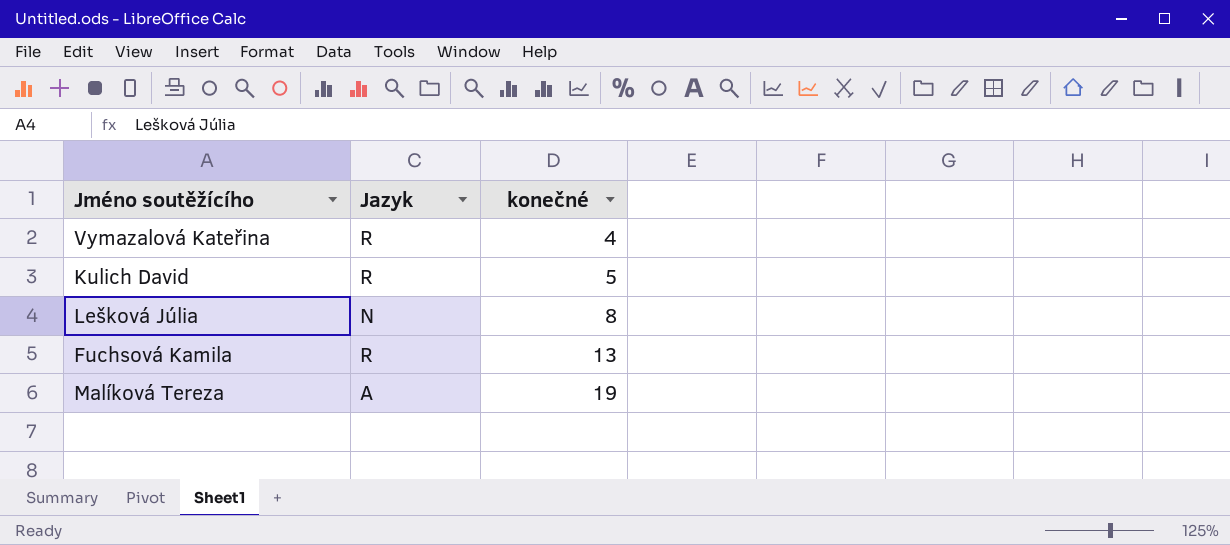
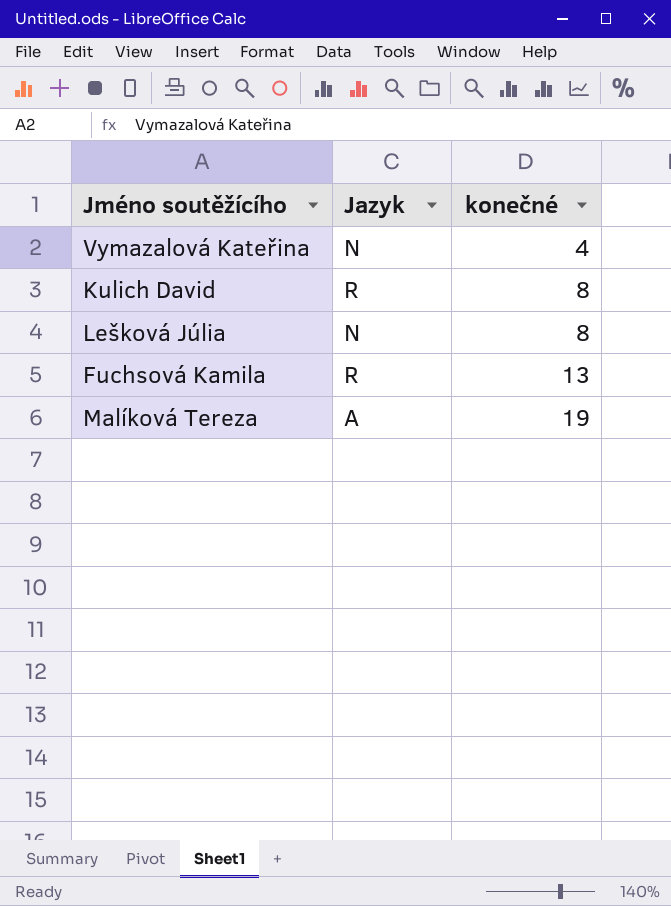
Vymazalová Kateřina | Jazyk: R -> N
Kulich David | konečné: 5 -> 8

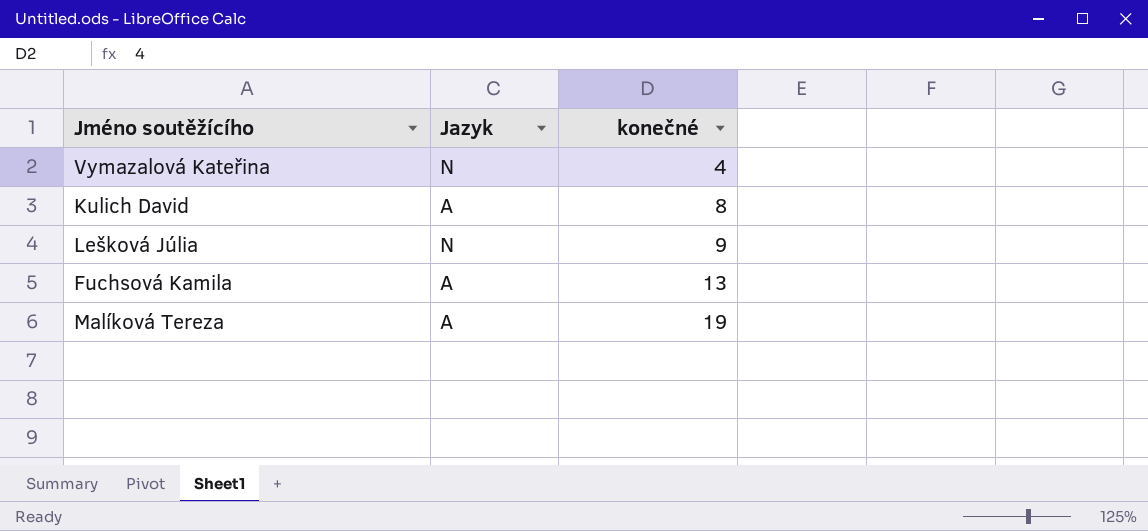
Kulich David | Jazyk: R -> A
Lešková Júlia | konečné: 8 -> 9
Fuchsová Kamila | Jazyk: R -> A

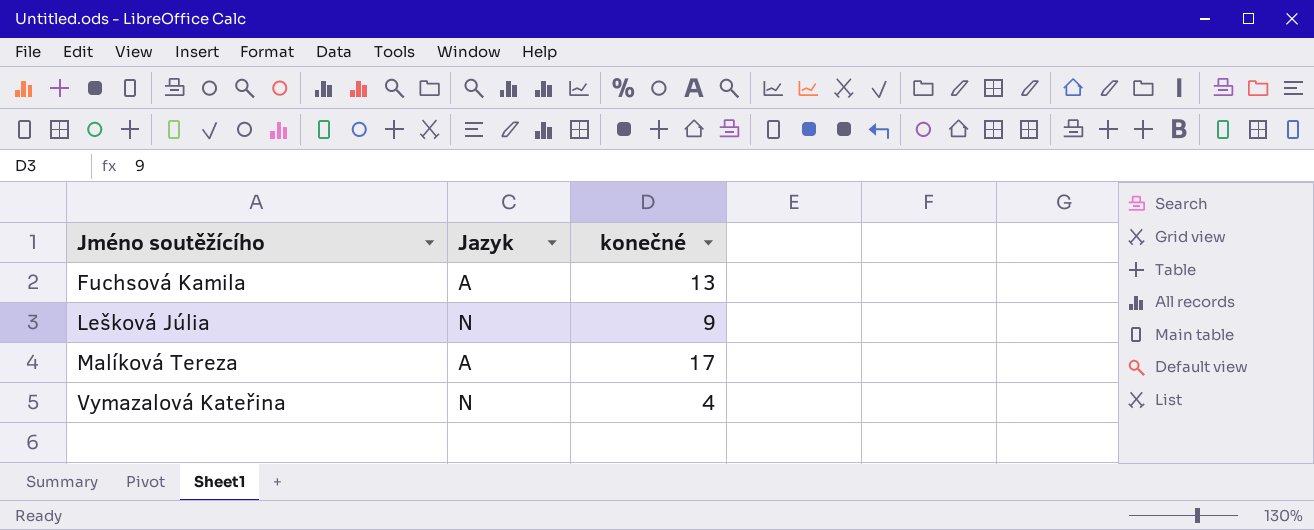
row order: konečné ascending -> Jméno soutěžícího ascending
row Kulich David: A | 8 -> none
Malíková Tereza | konečné: 19 -> 17

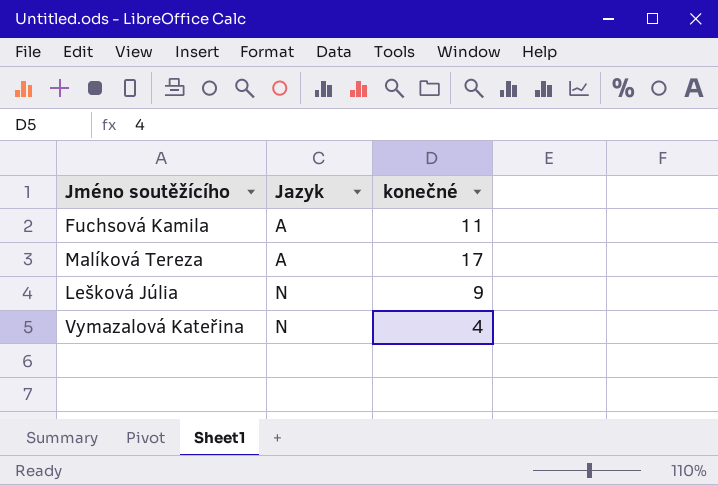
row order: Jméno soutěžícího ascending -> Jazyk ascending
Fuchsová Kamila | konečné: 13 -> 11

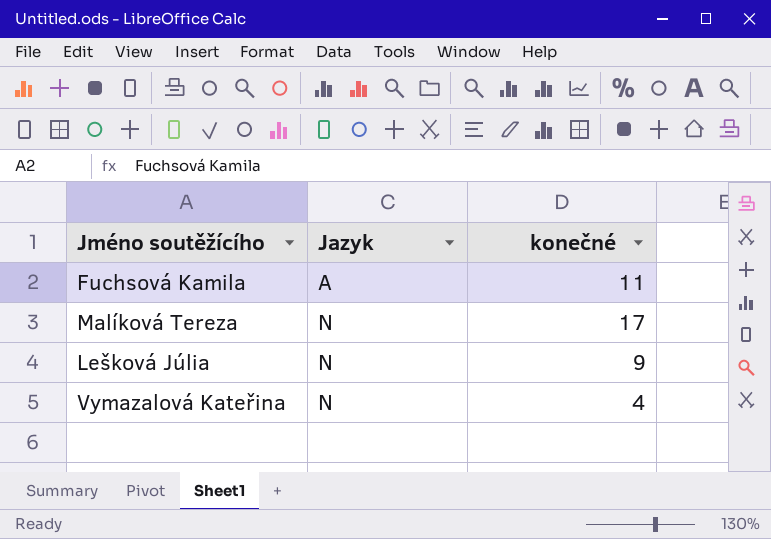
Malíková Tereza | Jazyk: A -> N

